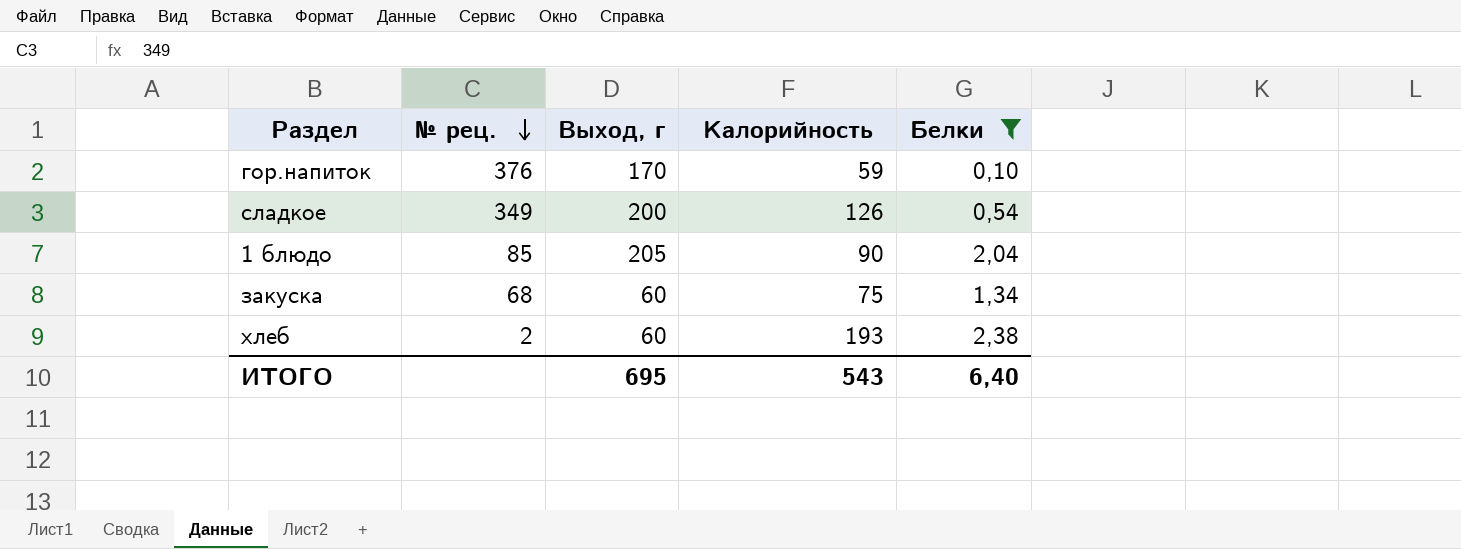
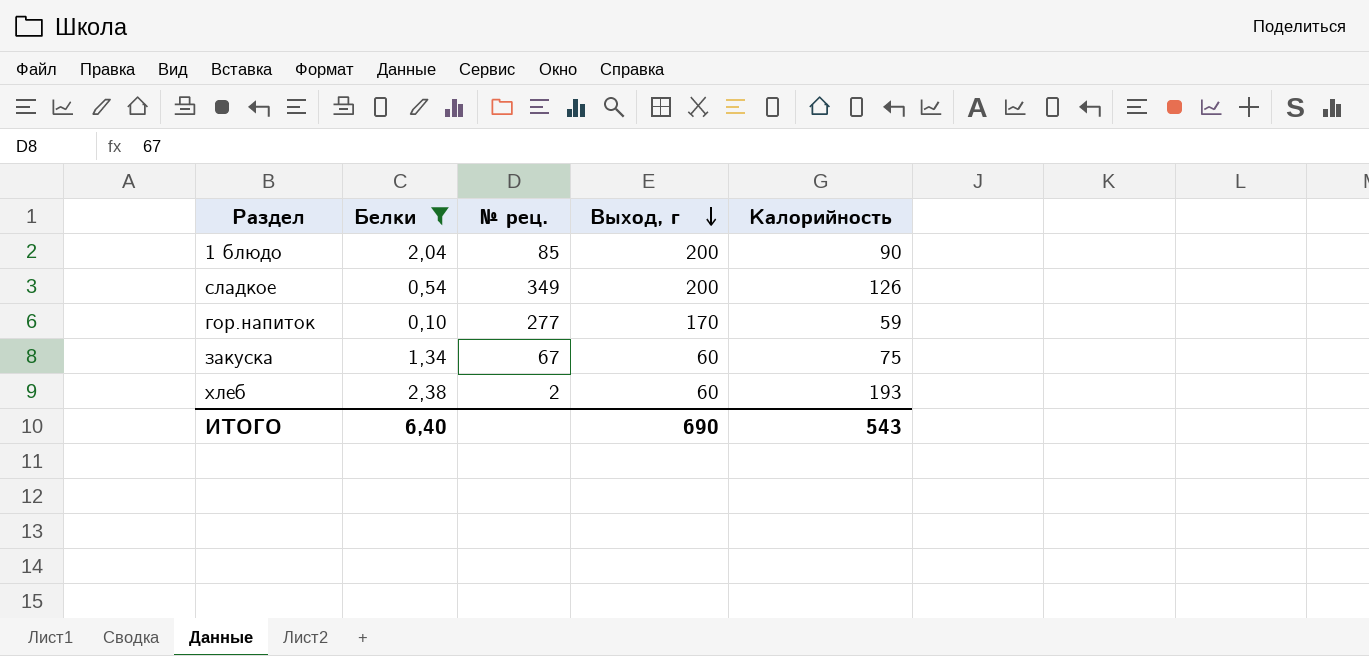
row order: № рец. descending -> Выход, г descending
column Белки | position: 5 -> 2
1 блюдо | Выход, г: 205 -> 200
гор.напиток | № рец.: 376 -> 277
закуска | № рец.: 68 -> 67
ИТОГО | Выход, г: 695 -> 690

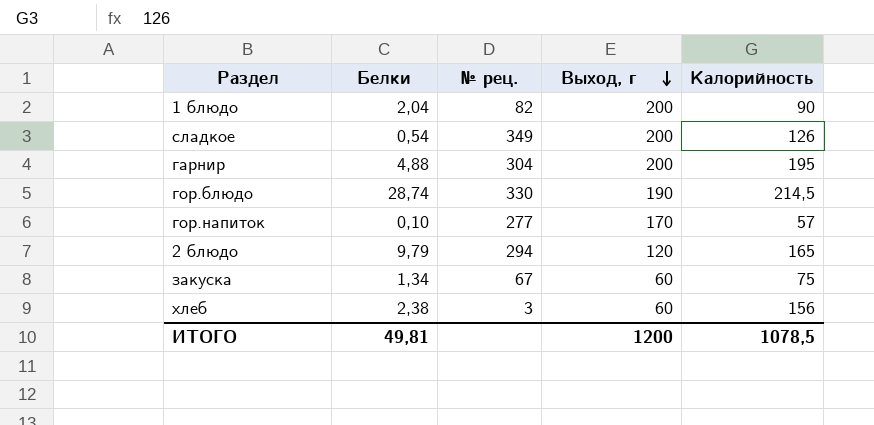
filter: Белки <= 2,38 -> none
1 блюдо | № рец.: 85 -> 82
гор.напиток | Калорийность: 59 -> 57
хлеб | № рец.: 2 -> 3
хлеб | Калорийность: 193 -> 156
ИТОГО | Белки: 6,40 -> 49,81
ИТОГО | Выход, г: 690 -> 1200
ИТОГО | Калорийность: 543 -> 1078,5

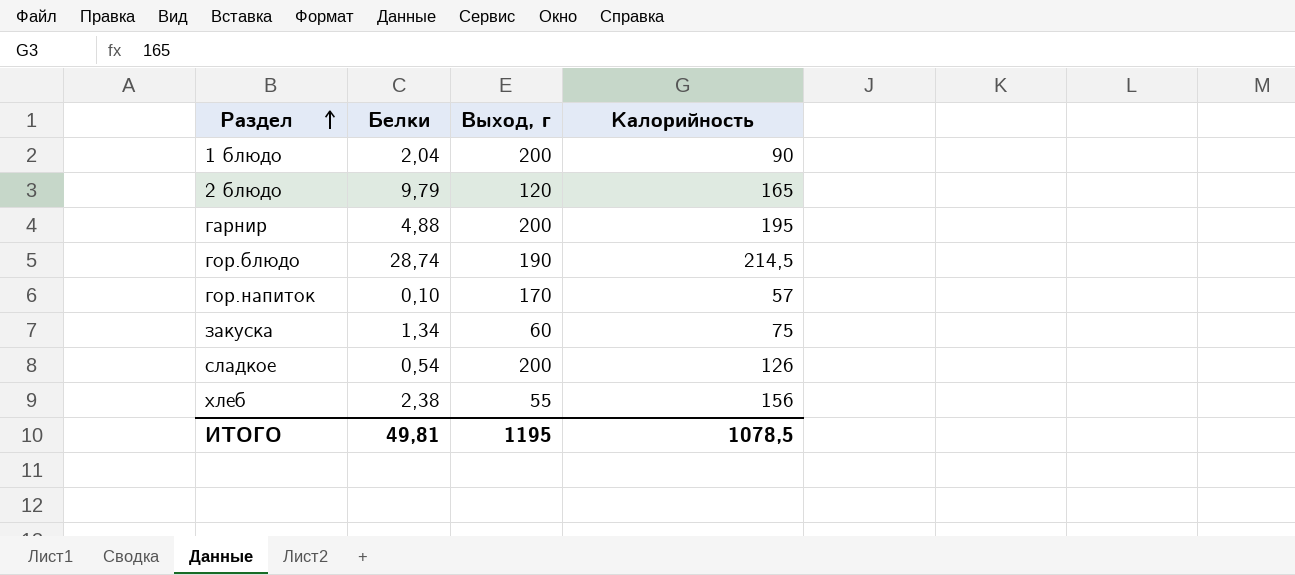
row order: Выход, г descending -> Раздел ascending
column № рец. | position: 3 -> none
хлеб | Выход, г: 60 -> 55
ИТОГО | Выход, г: 1200 -> 1195

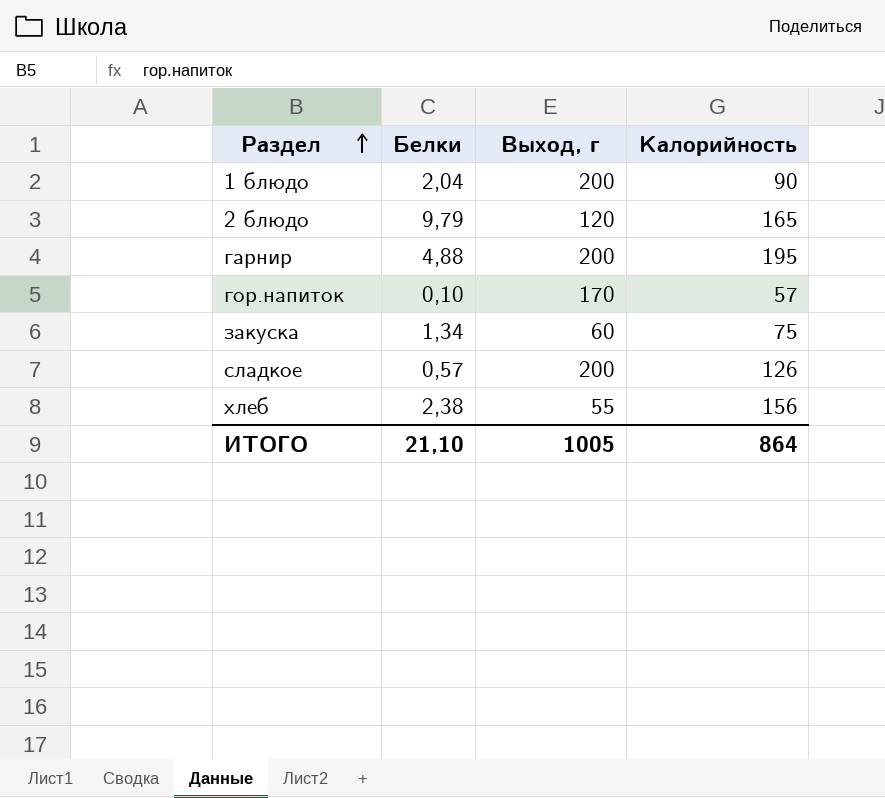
row гор.блюдо: 28,74 | 190 | 214,5 -> none
сладкое | Белки: 0,54 -> 0,57
ИТОГО | Белки: 49,81 -> 21,10
ИТОГО | Выход, г: 1195 -> 1005
ИТОГО | Калорийность: 1078,5 -> 864

